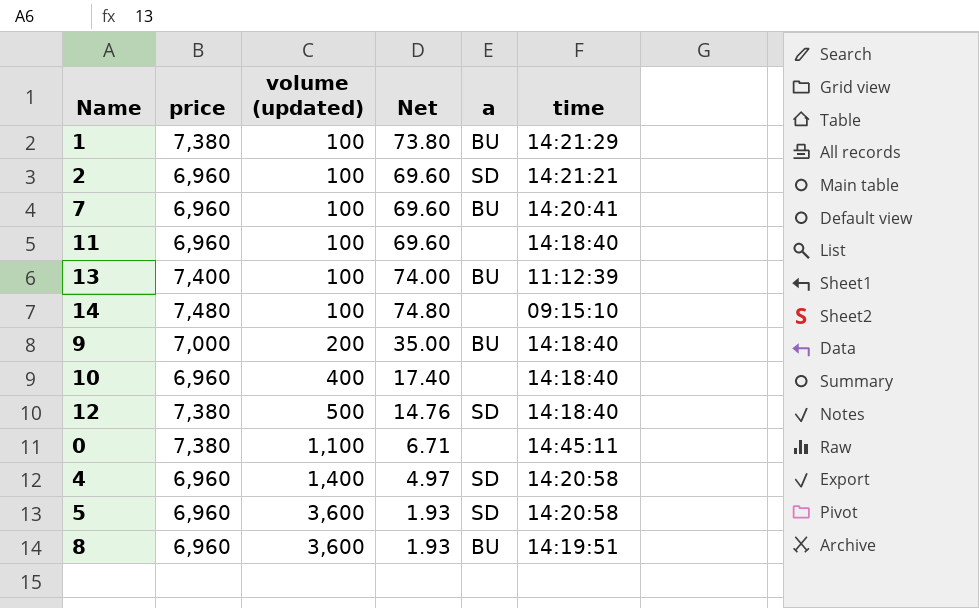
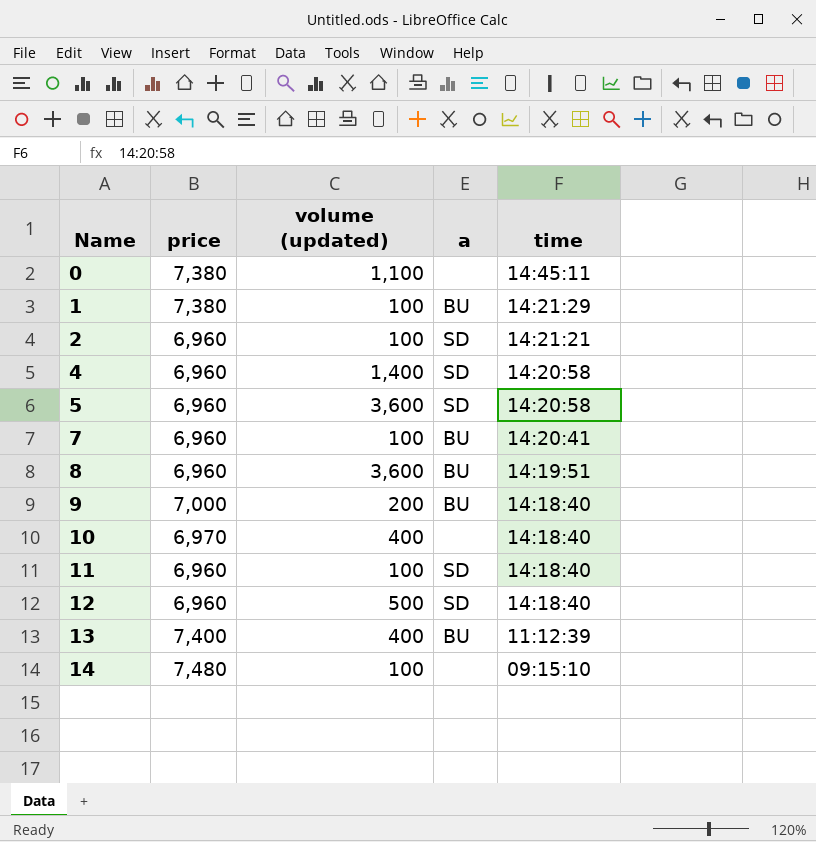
row order: volume (updated) ascending -> Name ascending
column Net | formula: [price] / [volume (updated)] -> none
10 | price: 6,960 -> 6,970
11 | a: none -> SD
12 | price: 7,380 -> 6,960
13 | volume (updated): 100 -> 400

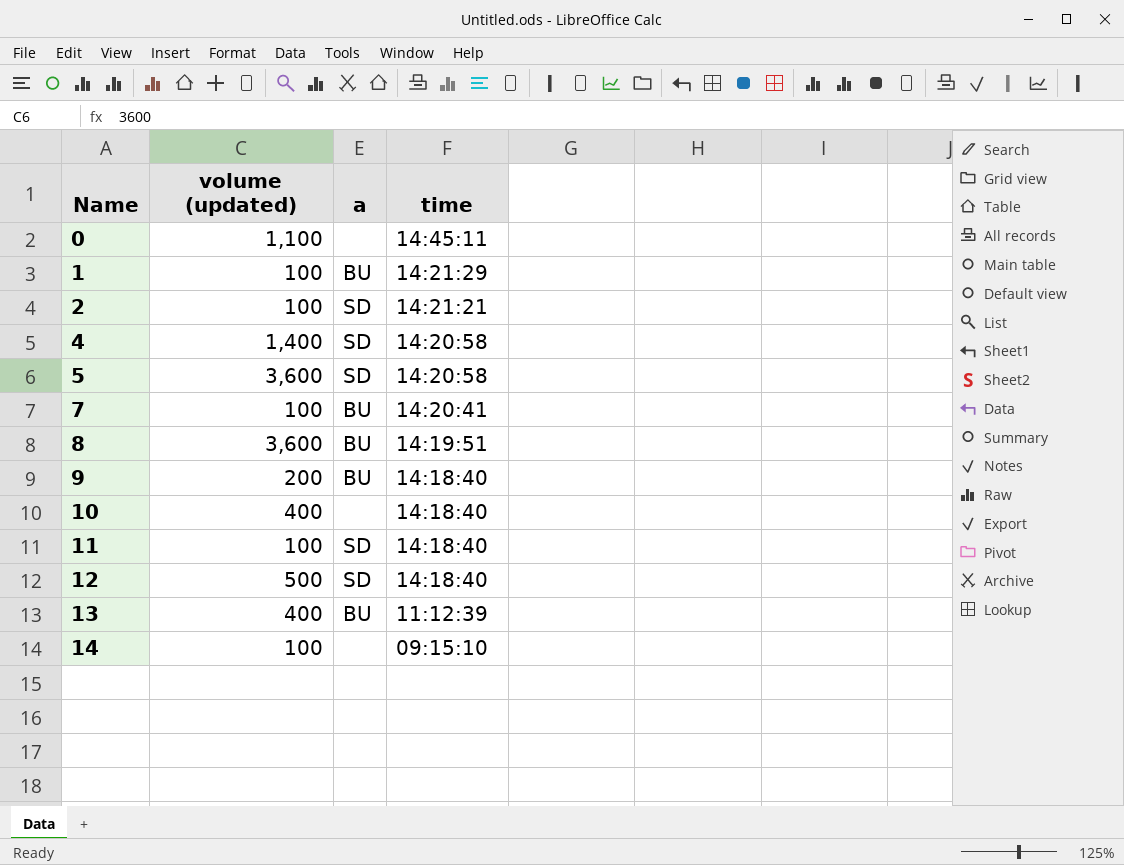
column price | position: 2 -> none

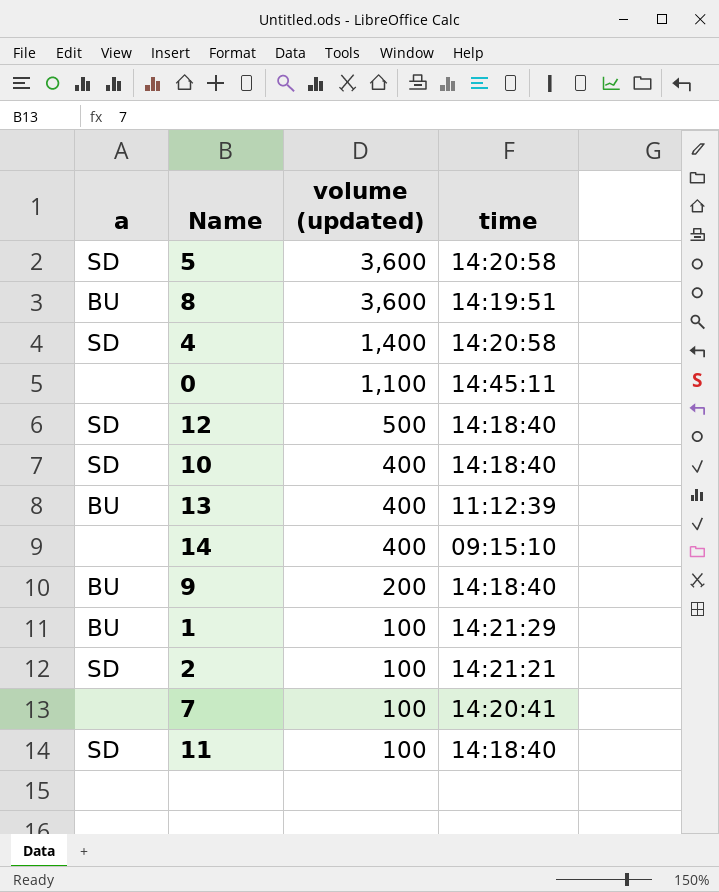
row order: Name ascending -> volume (updated) descending
column a | position: 3 -> 1
10 | a: none -> SD
14 | volume (updated): 100 -> 400
7 | a: BU -> none

